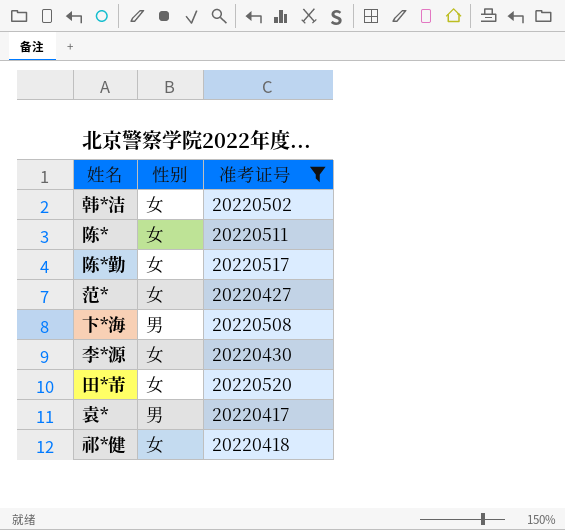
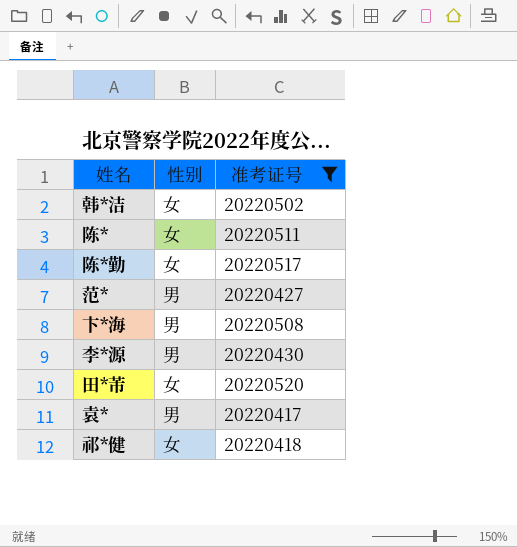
范* | 性别: 女 -> 男
李*源 | 性别: 女 -> 男

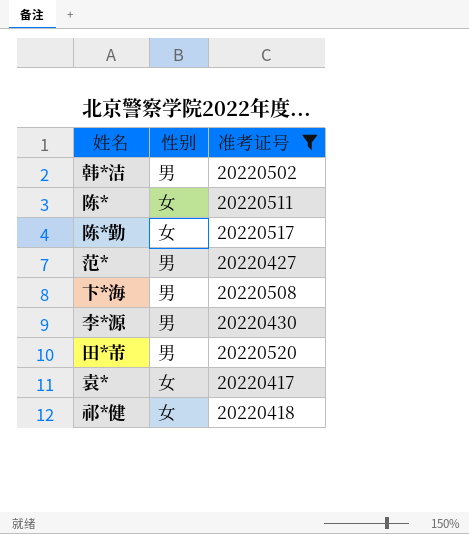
韩*洁 | 性别: 女 -> 男
田*芾 | 性别: 女 -> 男
袁* | 性别: 男 -> 女

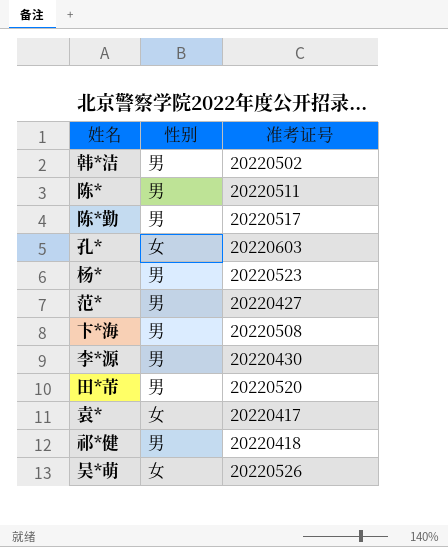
filter: 准考证号 <= 20220520 -> none
陈* | 性别: 女 -> 男
陈*勤 | 性别: 女 -> 男
祁*健 | 性别: 女 -> 男

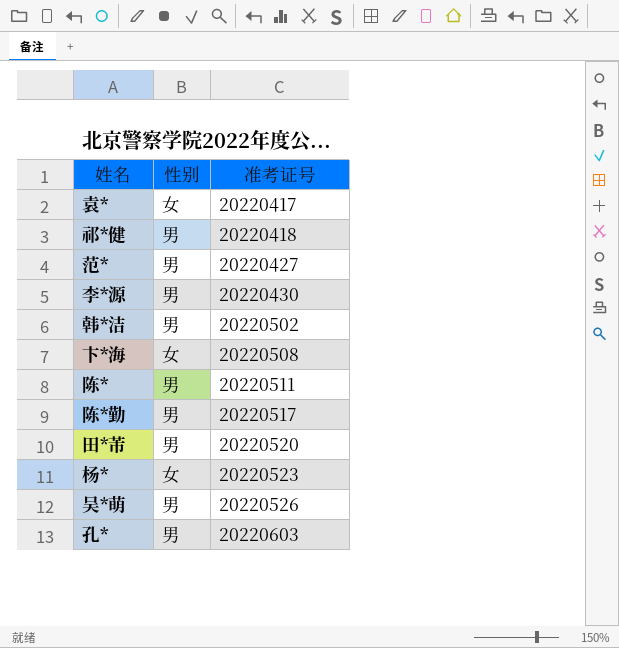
row order: none -> 准考证号 ascending
卞*海 | 性别: 男 -> 女
杨* | 性别: 男 -> 女
吴*萌 | 性别: 女 -> 男
孔* | 性别: 女 -> 男

